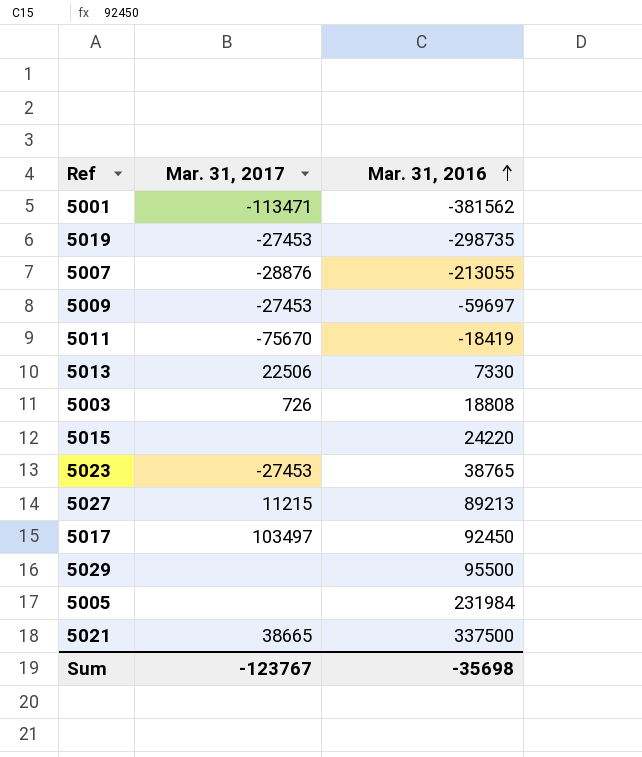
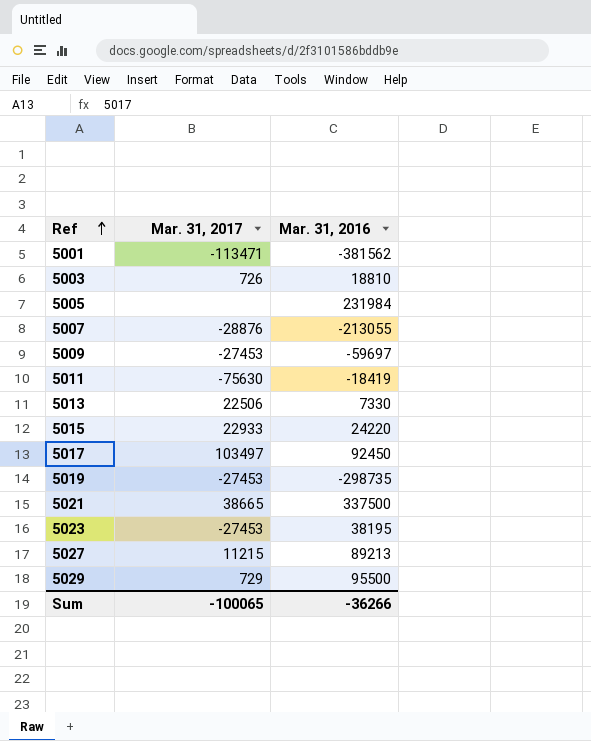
row order: Mar. 31, 2016 ascending -> Ref ascending
5003 | Mar. 31, 2016: 18808 -> 18810
5011 | Mar. 31, 2017: -75670 -> -75630
5015 | Mar. 31, 2017: none -> 22933
5023 | Mar. 31, 2016: 38765 -> 38195
5029 | Mar. 31, 2017: none -> 729
Sum | Mar. 31, 2017: -123767 -> -100065
Sum | Mar. 31, 2016: -35698 -> -36266

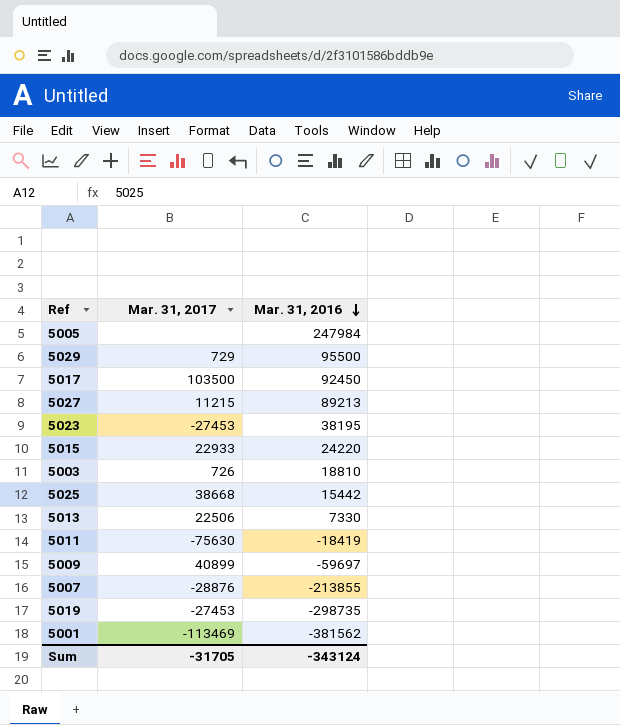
row order: Ref ascending -> Mar. 31, 2016 descending
row 5021: 38665 | 337500 -> none
5005 | Mar. 31, 2016: 231984 -> 247984
5017 | Mar. 31, 2017: 103497 -> 103500
row 5025: none -> 38668 | 15442
5009 | Mar. 31, 2017: -27453 -> 40899
5007 | Mar. 31, 2016: -213055 -> -213855
5001 | Mar. 31, 2017: -113471 -> -113469
Sum | Mar. 31, 2017: -100065 -> -31705
Sum | Mar. 31, 2016: -36266 -> -343124

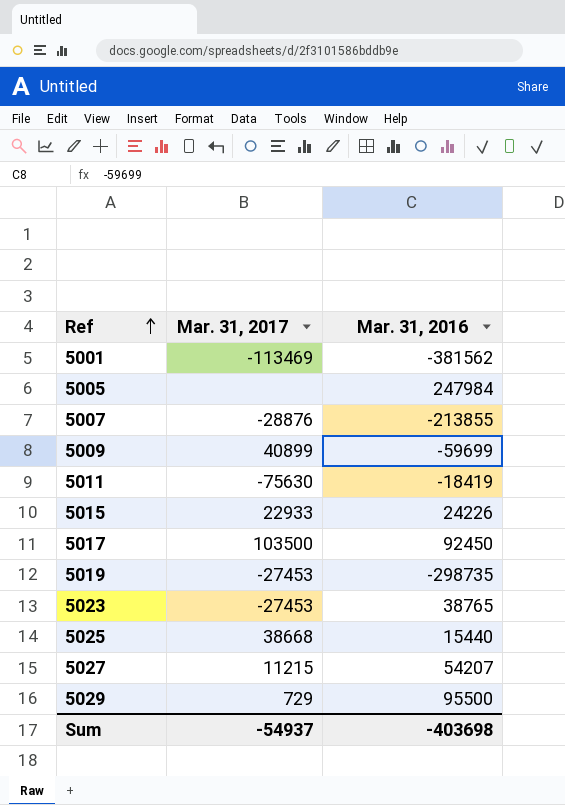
row order: Mar. 31, 2016 descending -> Ref ascending
row 5003: 726 | 18810 -> none
row 5013: 22506 | 7330 -> none
5009 | Mar. 31, 2016: -59697 -> -59699
5015 | Mar. 31, 2016: 24220 -> 24226
5023 | Mar. 31, 2016: 38195 -> 38765
5025 | Mar. 31, 2016: 15442 -> 15440
5027 | Mar. 31, 2016: 89213 -> 54207
Sum | Mar. 31, 2017: -31705 -> -54937
Sum | Mar. 31, 2016: -343124 -> -403698

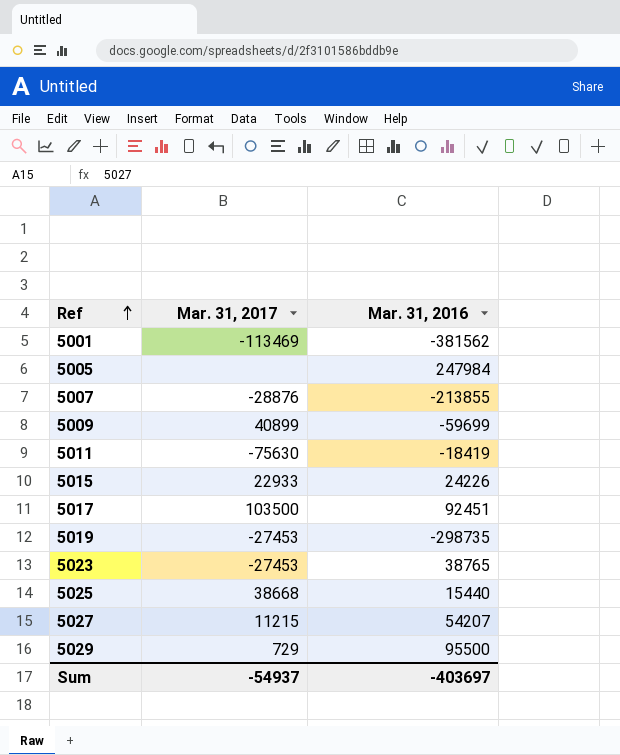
5017 | Mar. 31, 2016: 92450 -> 92451
Sum | Mar. 31, 2016: -403698 -> -403697

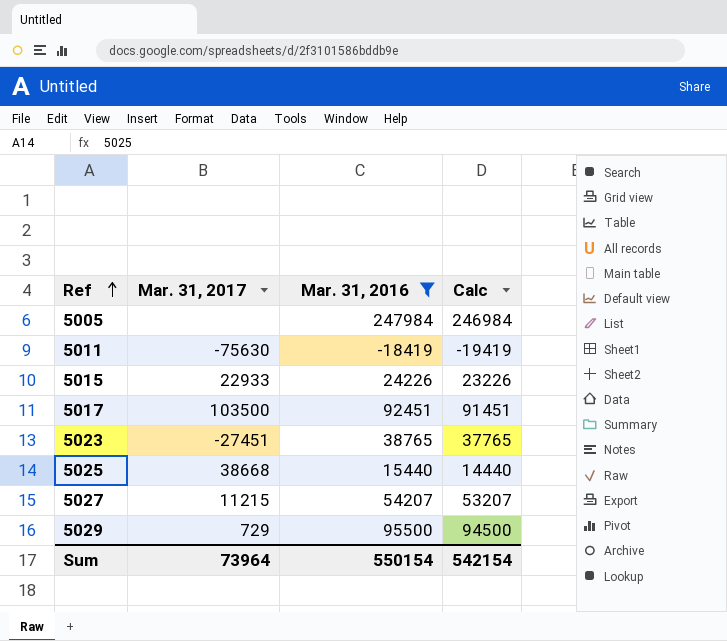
filter: none -> Mar. 31, 2016 >= -18419
column Calc | formula: none -> [Mar. 31, 2016] - 1000
5023 | Mar. 31, 2017: -27453 -> -27451
Sum | Mar. 31, 2017: -54937 -> 73964
Sum | Mar. 31, 2016: -403697 -> 550154

